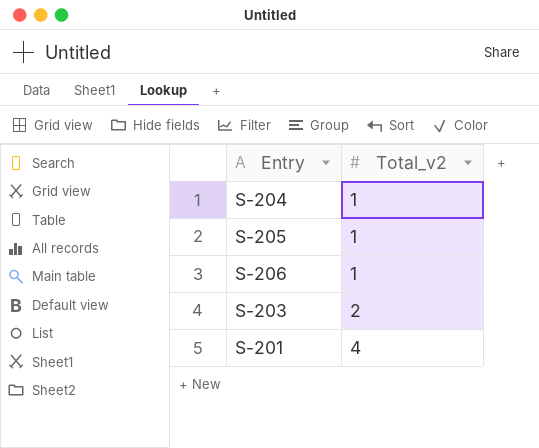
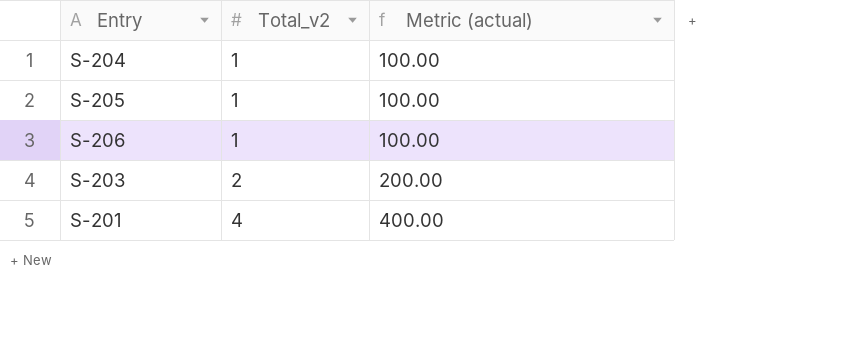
column Metric (actual) | formula: none -> [Total_v2] * 100

